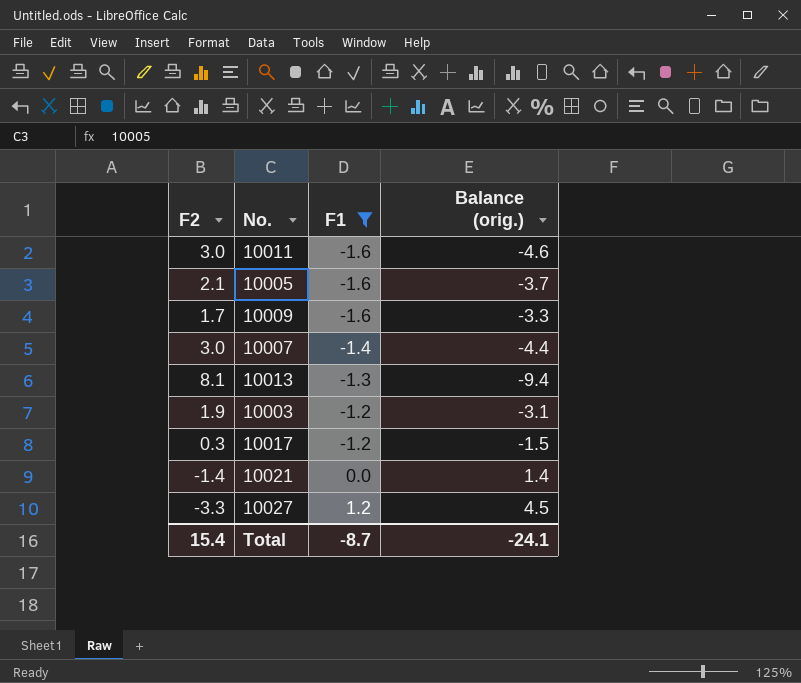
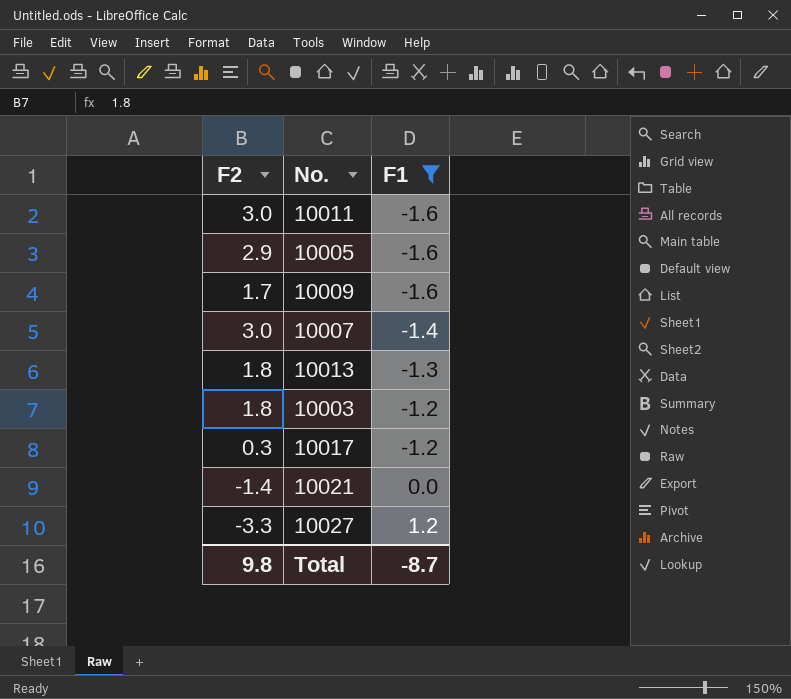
column Balance (orig.) | formula: [F1] - [F2] -> none
10005 | F2: 2.1 -> 2.9
10013 | F2: 8.1 -> 1.8
10003 | F2: 1.9 -> 1.8
Total | F2: 15.4 -> 9.8

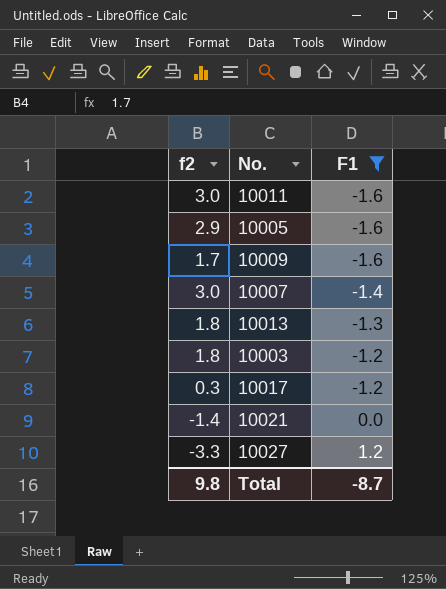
column name: F2 -> f2

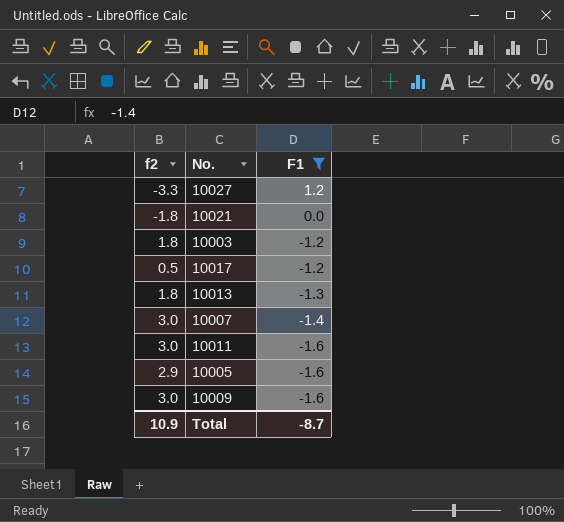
row order: F1 ascending -> F1 descending
10021 | f2: -1.4 -> -1.8
10017 | f2: 0.3 -> 0.5
10009 | f2: 1.7 -> 3.0
Total | f2: 9.8 -> 10.9

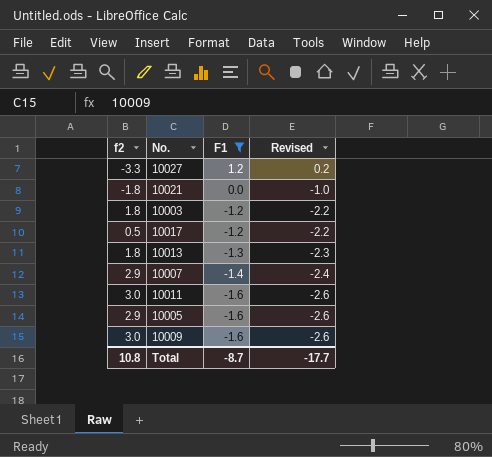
column Revised | formula: none -> [F1] - 1
10007 | f2: 3.0 -> 2.9
Total | f2: 10.9 -> 10.8

